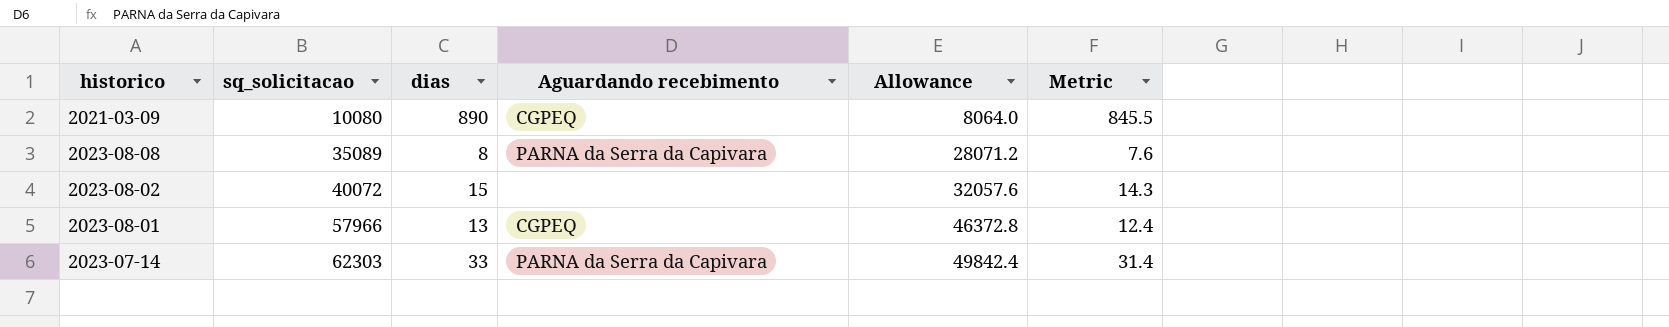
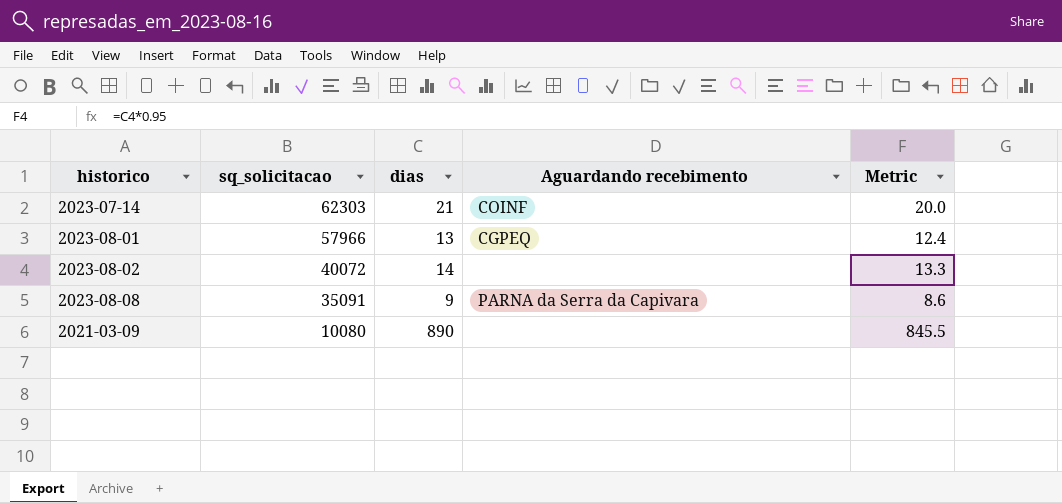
row order: sq_solicitacao ascending -> sq_solicitacao descending
column Allowance | formula: [sq_solicitacao] * 0.8 -> none
2023-07-14 | dias: 33 -> 21
2023-07-14 | Aguardando recebimento: PARNA da Serra da Capivara -> COINF
2023-07-14 | Metric: 31.4 -> 20.0
2023-08-02 | dias: 15 -> 14
2023-08-02 | Metric: 14.3 -> 13.3
2023-08-08 | sq_solicitacao: 35089 -> 35091
2023-08-08 | dias: 8 -> 9
2023-08-08 | Metric: 7.6 -> 8.6
2021-03-09 | Aguardando recebimento: CGPEQ -> none

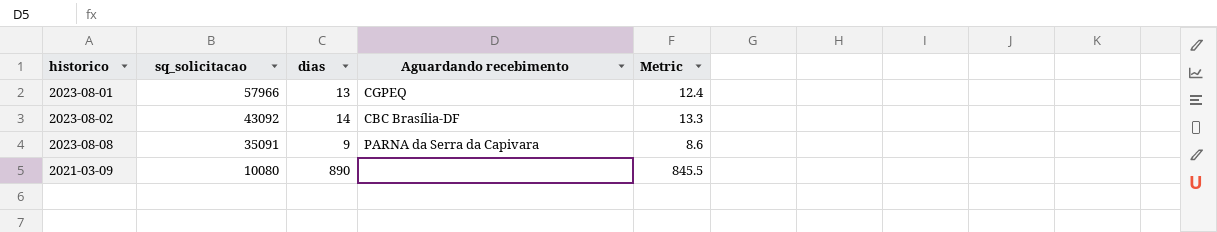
row 2023-07-14: 62303 | 21 | COINF | 20.0 -> none
2023-08-02 | sq_solicitacao: 40072 -> 43092
2023-08-02 | Aguardando recebimento: none -> CBC Brasília-DF

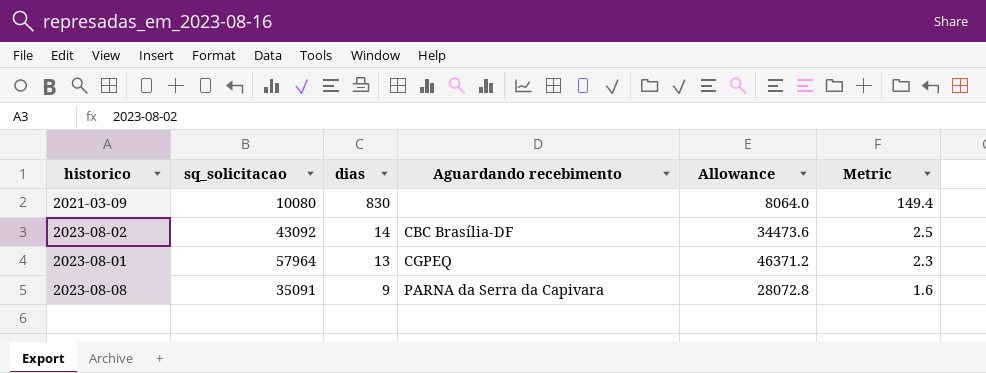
row order: sq_solicitacao descending -> dias descending
column Allowance | formula: none -> [sq_solicitacao] * 0.8
column Metric | formula: [dias] * 0.95 -> [dias] * 0.18
2021-03-09 | dias: 890 -> 830
2023-08-01 | sq_solicitacao: 57966 -> 57964

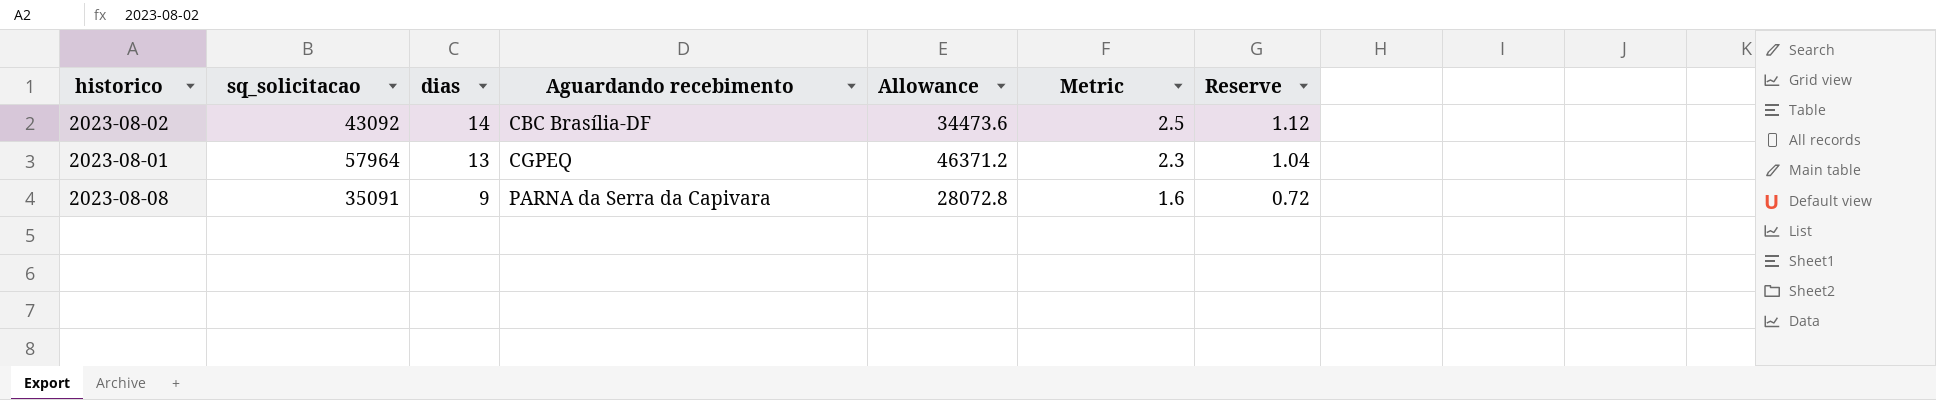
column Reserve | formula: none -> [dias] * 0.08
row 2021-03-09: 10080 | 830 | none | 8064.0 | 149.4 -> none

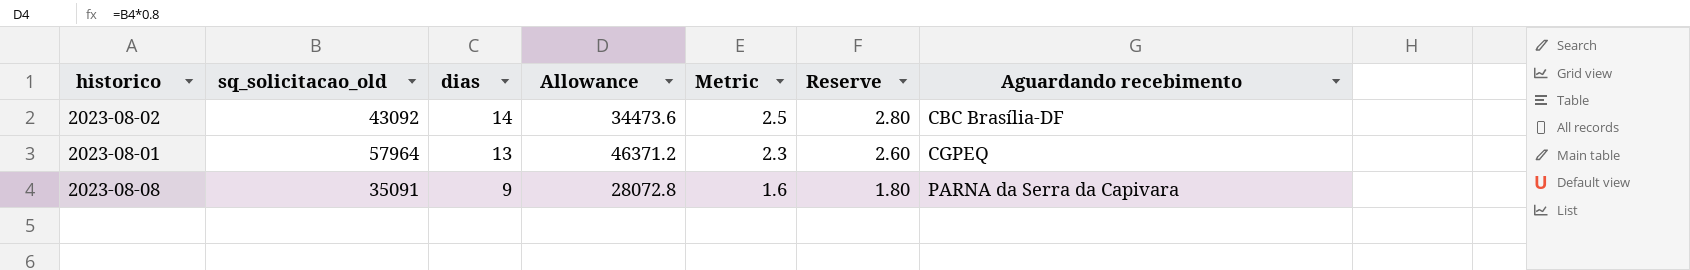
column name: sq_solicitacao -> sq_solicitacao_old
column Reserve | formula: [dias] * 0.08 -> [dias] * 0.2
column Aguardando recebimento | position: 4 -> 7

